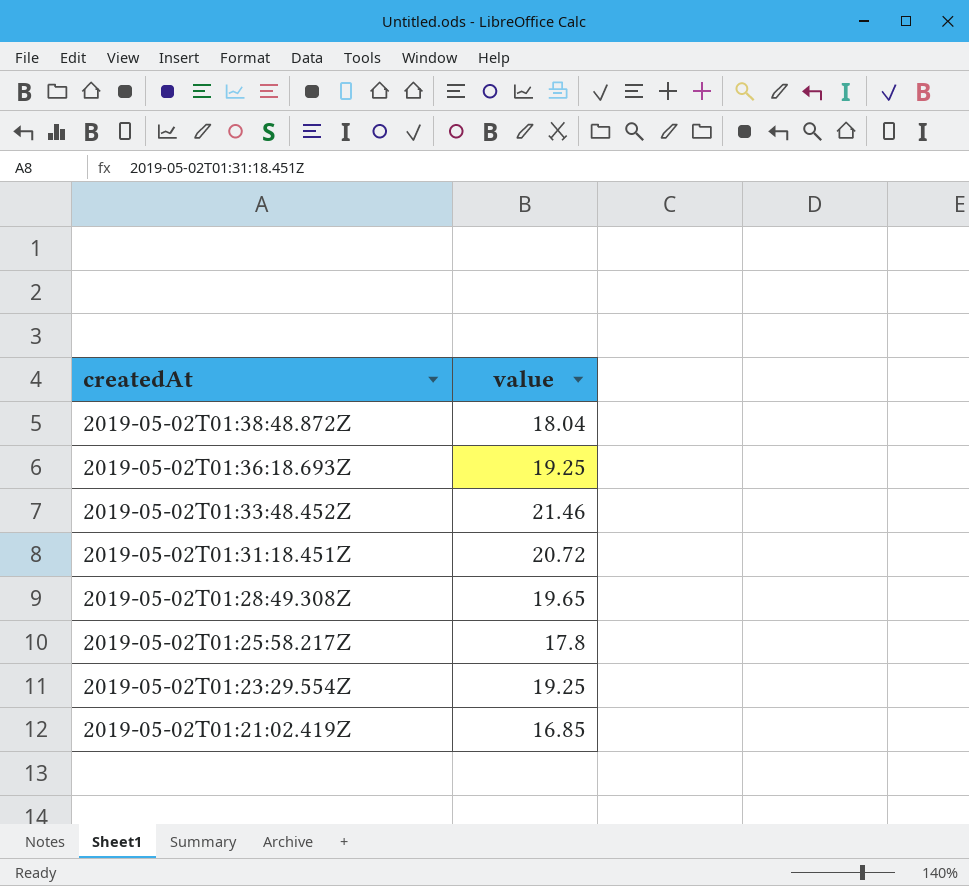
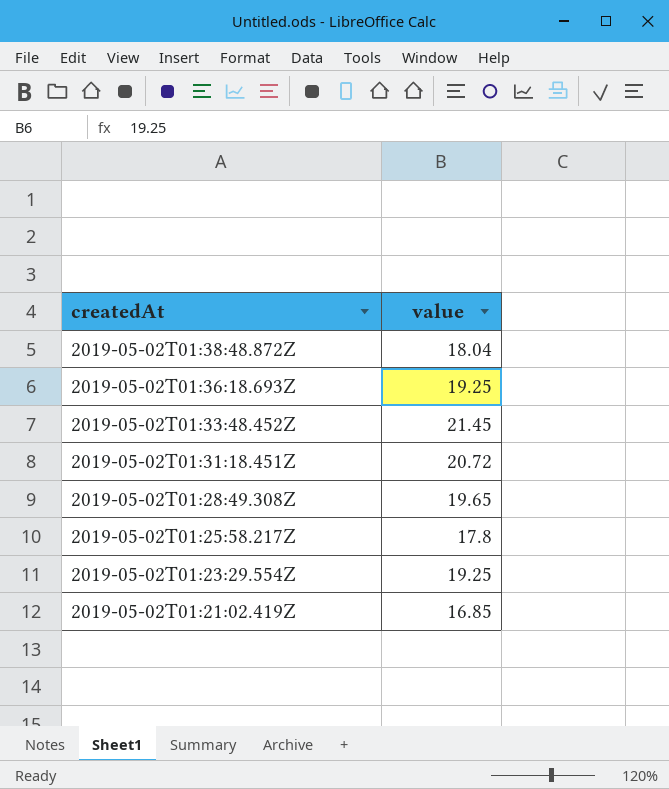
2019-05-02T01:33:48.452Z | value: 21.46 -> 21.45

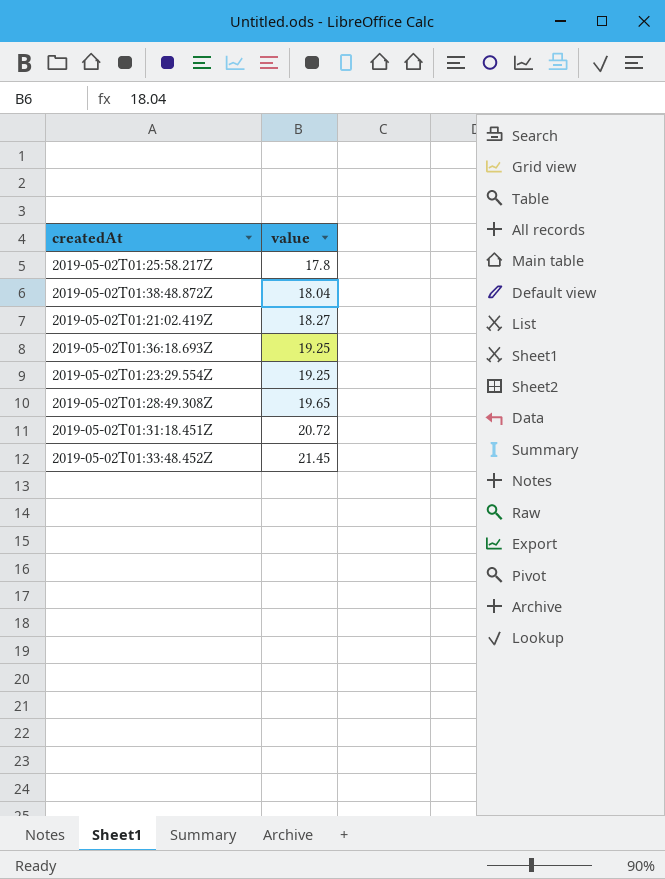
row order: createdAt descending -> value ascending
2019-05-02T01:21:02.419Z | value: 16.85 -> 18.27

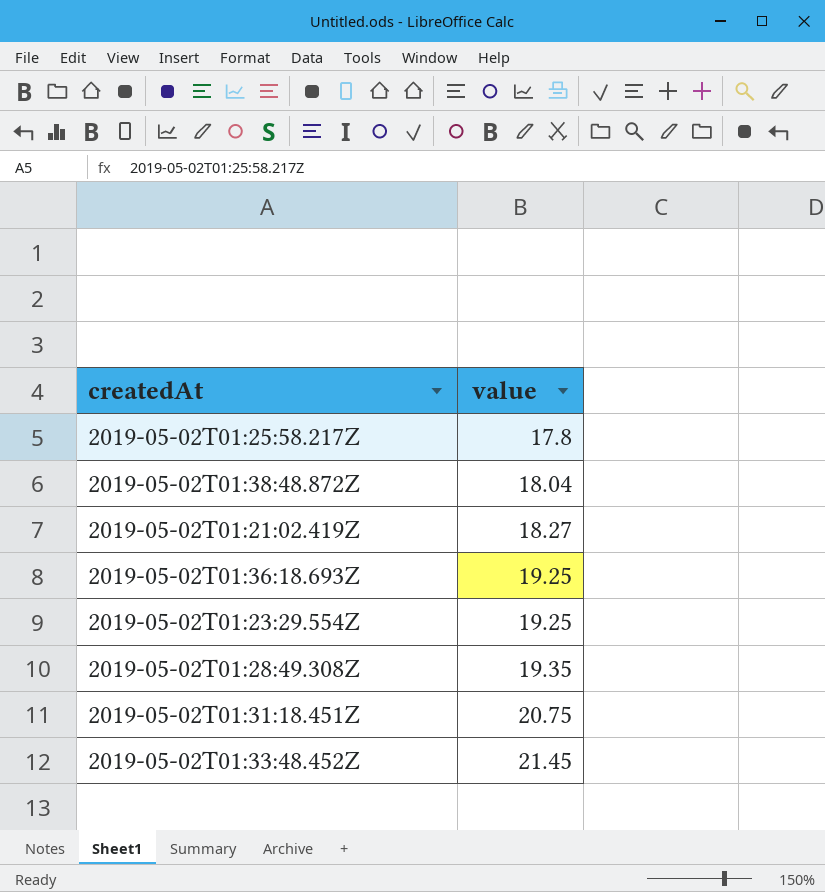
2019-05-02T01:28:49.308Z | value: 19.65 -> 19.35
2019-05-02T01:31:18.451Z | value: 20.72 -> 20.75

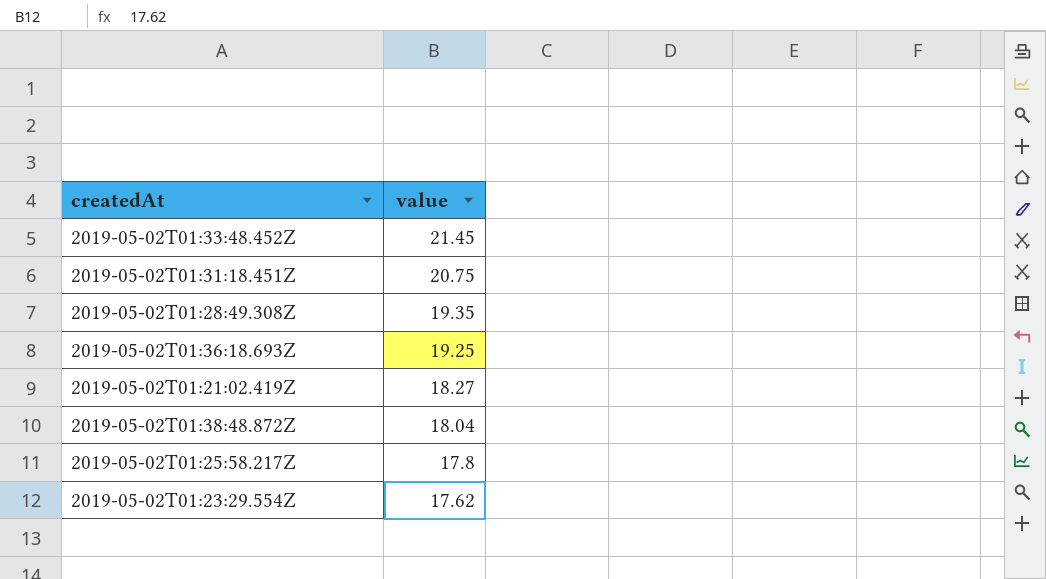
row order: value ascending -> value descending
2019-05-02T01:23:29.554Z | value: 19.25 -> 17.62

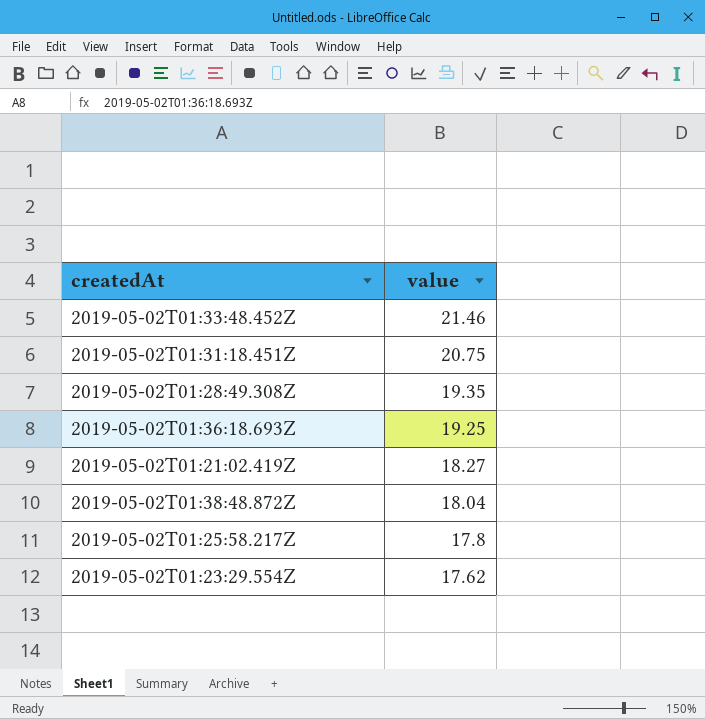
2019-05-02T01:33:48.452Z | value: 21.45 -> 21.46

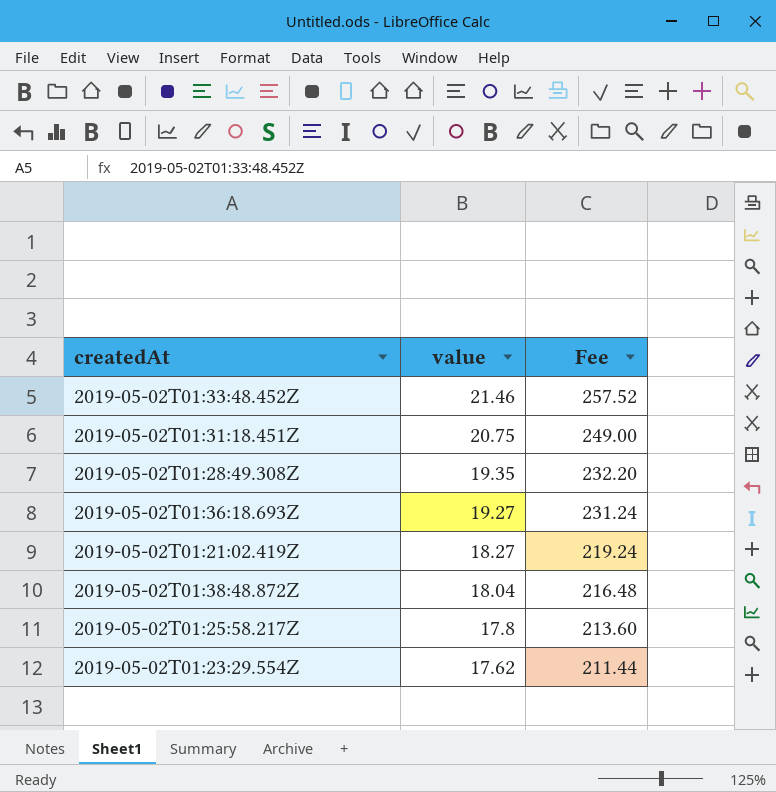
column Fee | formula: none -> [value] * 12
2019-05-02T01:36:18.693Z | value: 19.25 -> 19.27

